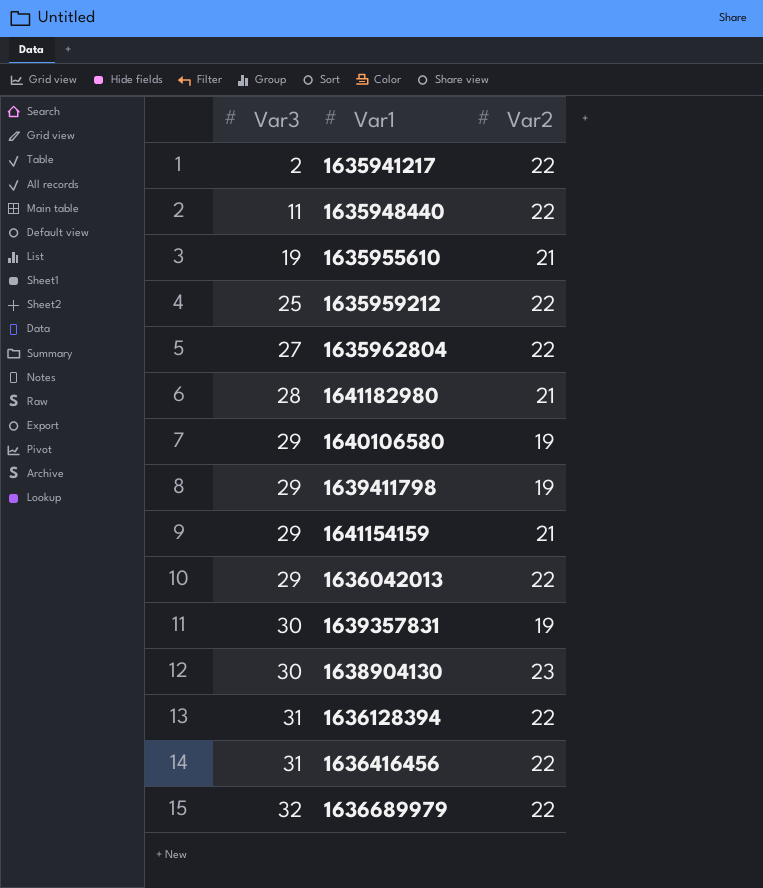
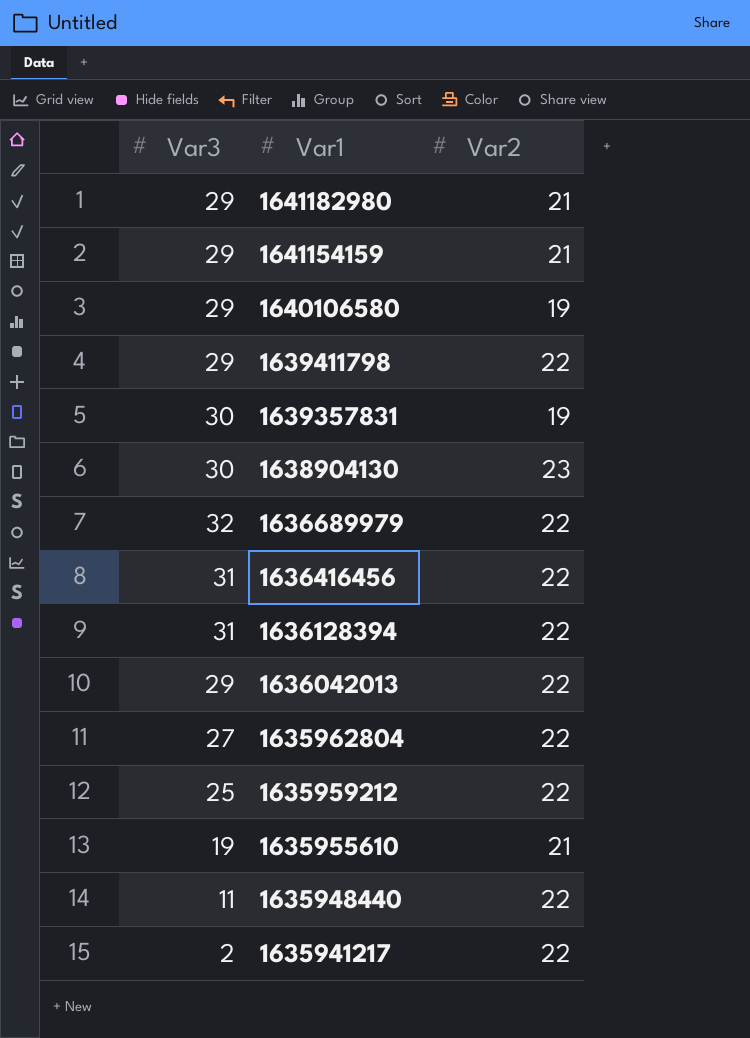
row order: Var3 ascending -> Var1 descending
1641182980 | Var3: 28 -> 29
1639411798 | Var2: 19 -> 22

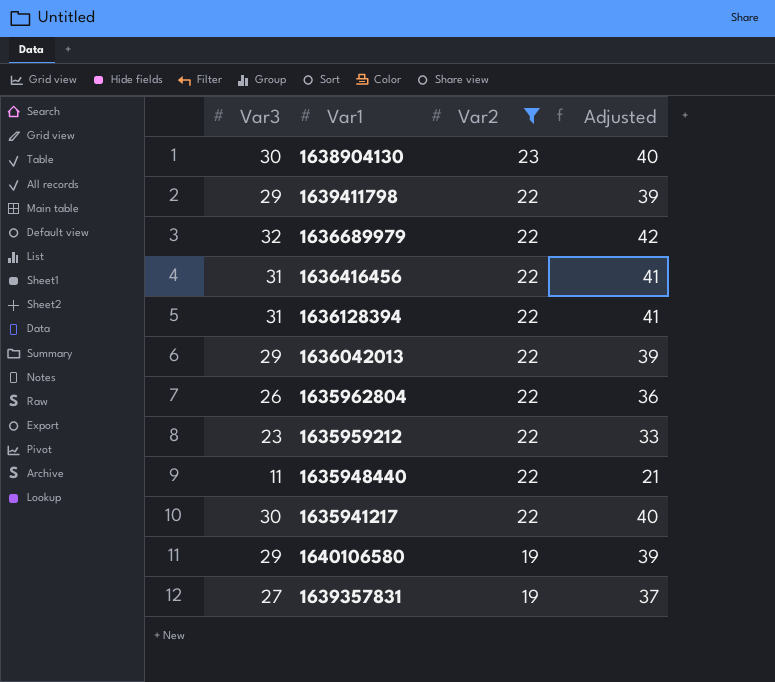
filter: none -> Var2 != 21
row order: Var1 descending -> Var2 descending
column Adjusted | formula: none -> [Var3] + 10
1635962804 | Var3: 27 -> 26
1635959212 | Var3: 25 -> 23
1635941217 | Var3: 2 -> 30
1639357831 | Var3: 30 -> 27

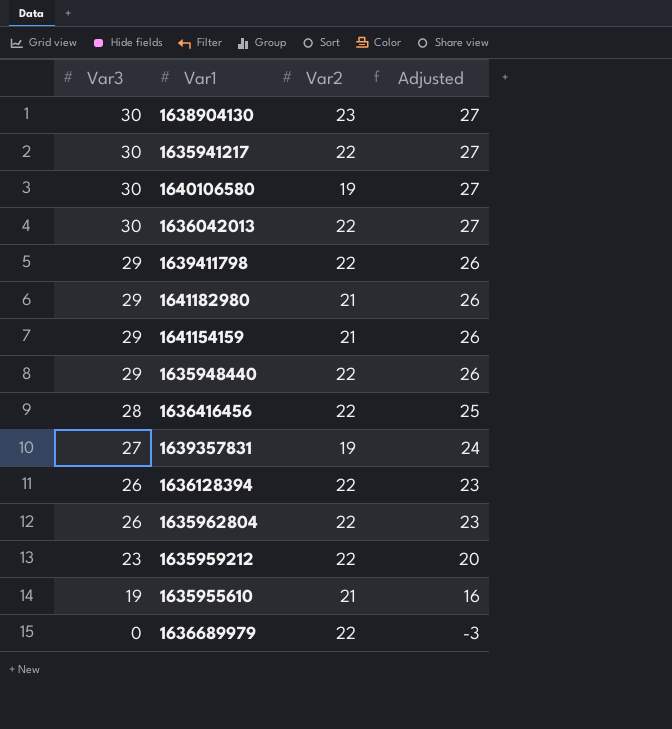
filter: Var2 != 21 -> none
row order: Var2 descending -> Var3 descending
column Adjusted | formula: [Var3] + 10 -> [Var3] - 3
1640106580 | Var3: 29 -> 30
1636042013 | Var3: 29 -> 30
1635948440 | Var3: 11 -> 29
1636416456 | Var3: 31 -> 28
1636128394 | Var3: 31 -> 26
1636689979 | Var3: 32 -> 0

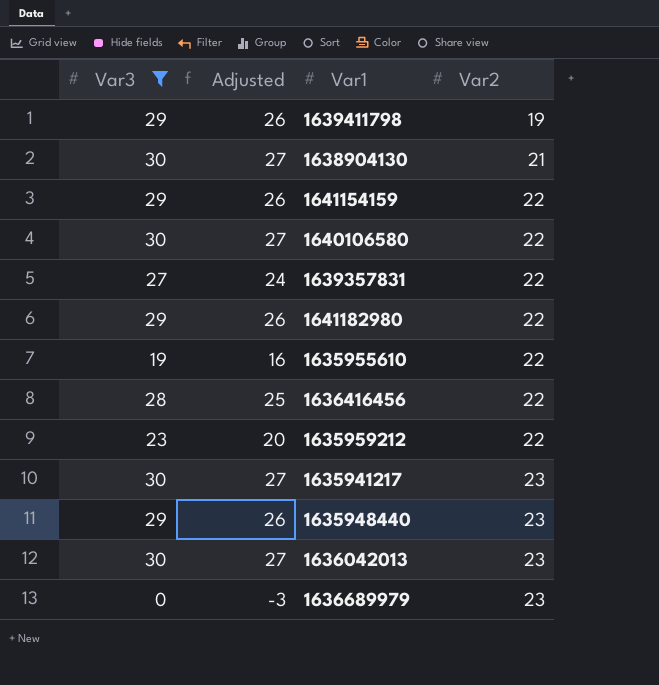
filter: none -> Var3 != 26
row order: Var3 descending -> Var2 ascending
column Adjusted | position: 4 -> 2
1639411798 | Var2: 22 -> 19
1638904130 | Var2: 23 -> 21
1641154159 | Var2: 21 -> 22
1640106580 | Var2: 19 -> 22
1639357831 | Var2: 19 -> 22
1641182980 | Var2: 21 -> 22
1635955610 | Var2: 21 -> 22
1635941217 | Var2: 22 -> 23
1635948440 | Var2: 22 -> 23
1636042013 | Var2: 22 -> 23
1636689979 | Var2: 22 -> 23

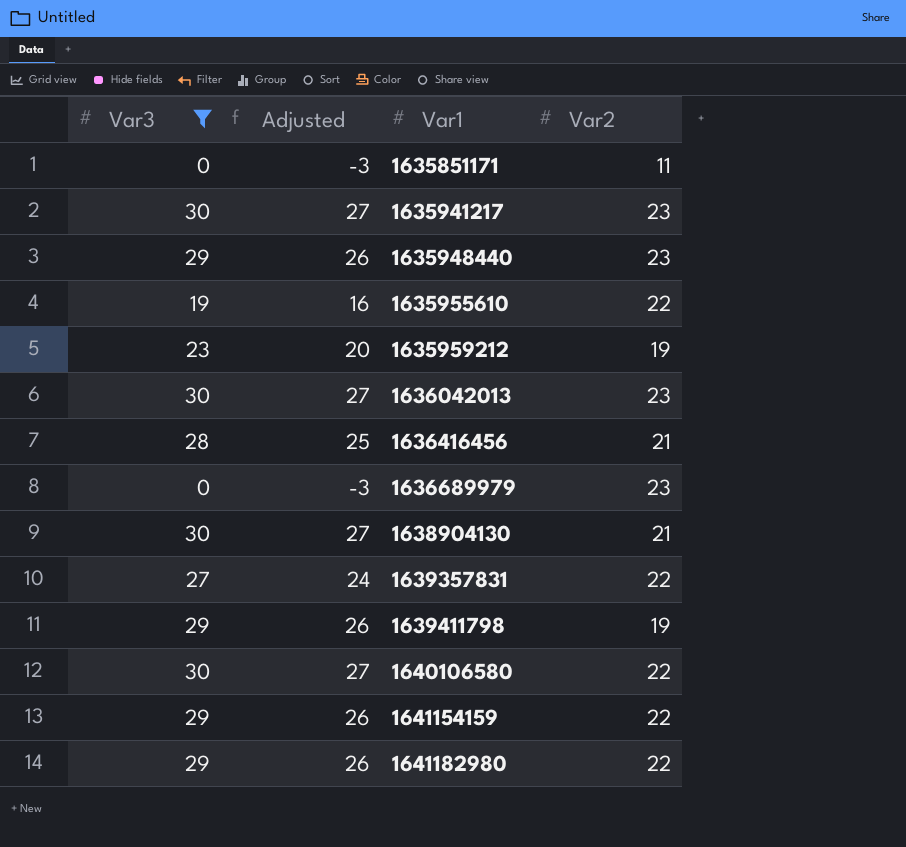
row order: Var2 ascending -> Var1 ascending
row 1635851171: none -> 0 | -3 | 11
1635959212 | Var2: 22 -> 19
1636416456 | Var2: 22 -> 21

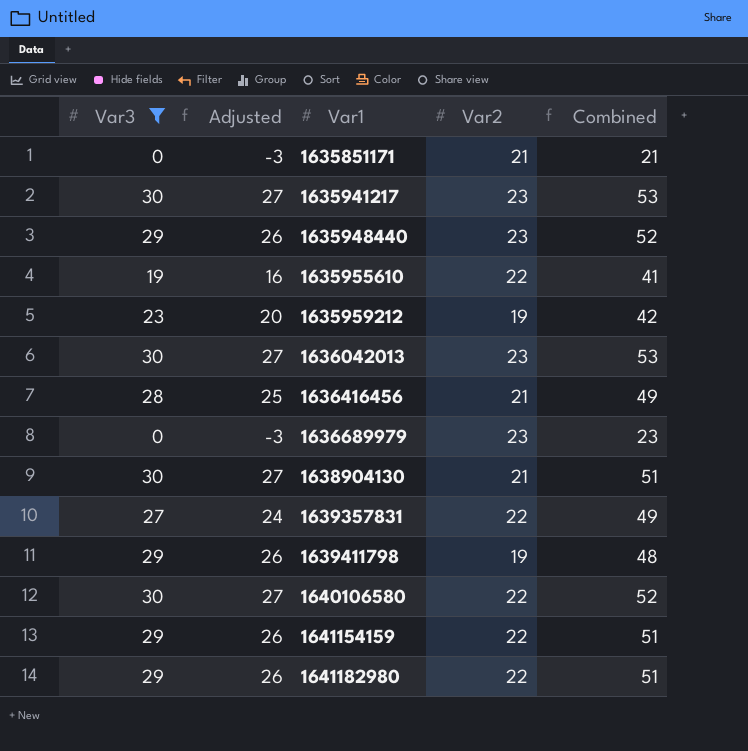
column Combined | formula: none -> [Var3] + [Var2]
1635851171 | Var2: 11 -> 21

